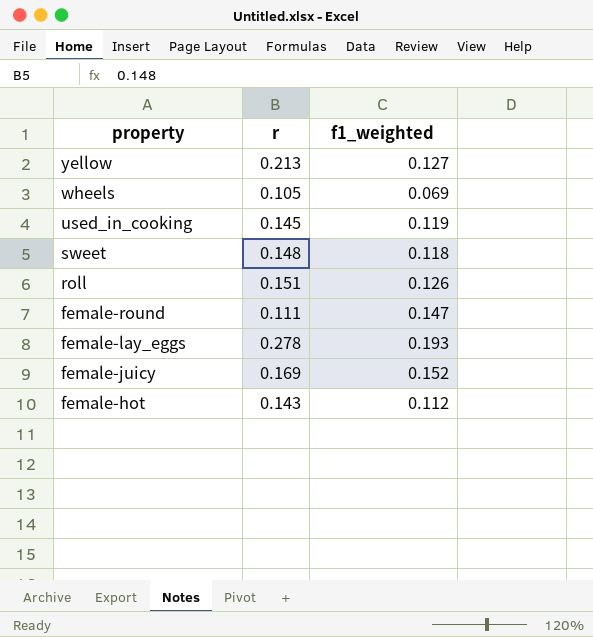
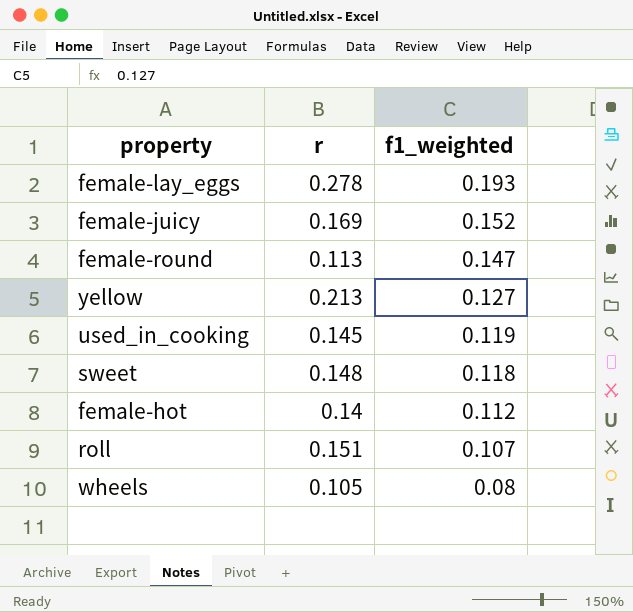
row order: property descending -> f1_weighted descending
female-round | r: 0.111 -> 0.113
female-hot | r: 0.143 -> 0.14
roll | f1_weighted: 0.126 -> 0.107
wheels | f1_weighted: 0.069 -> 0.08

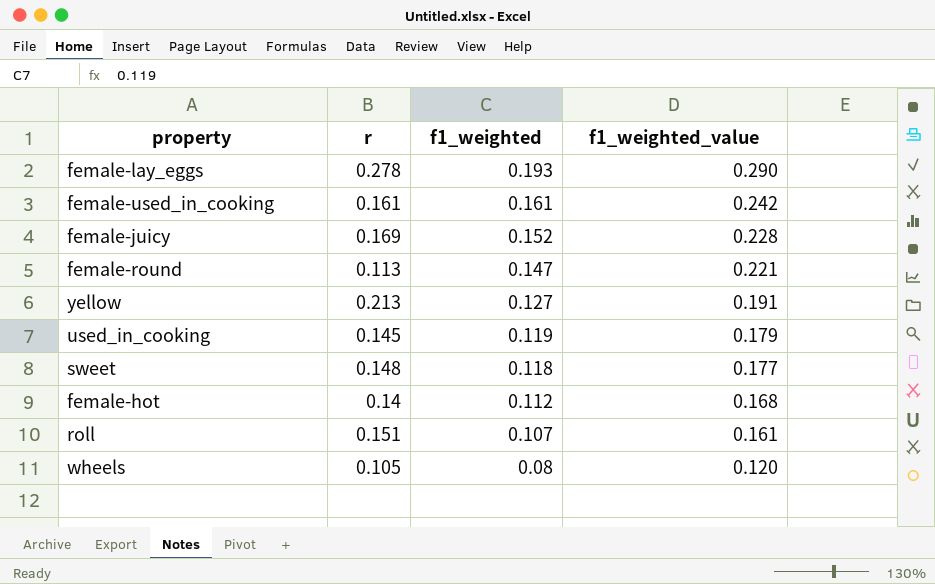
column f1_weighted_value | formula: none -> [f1_weighted] * 1.5
row female-used_in_cooking: none -> 0.161 | 0.161 | 0.242

